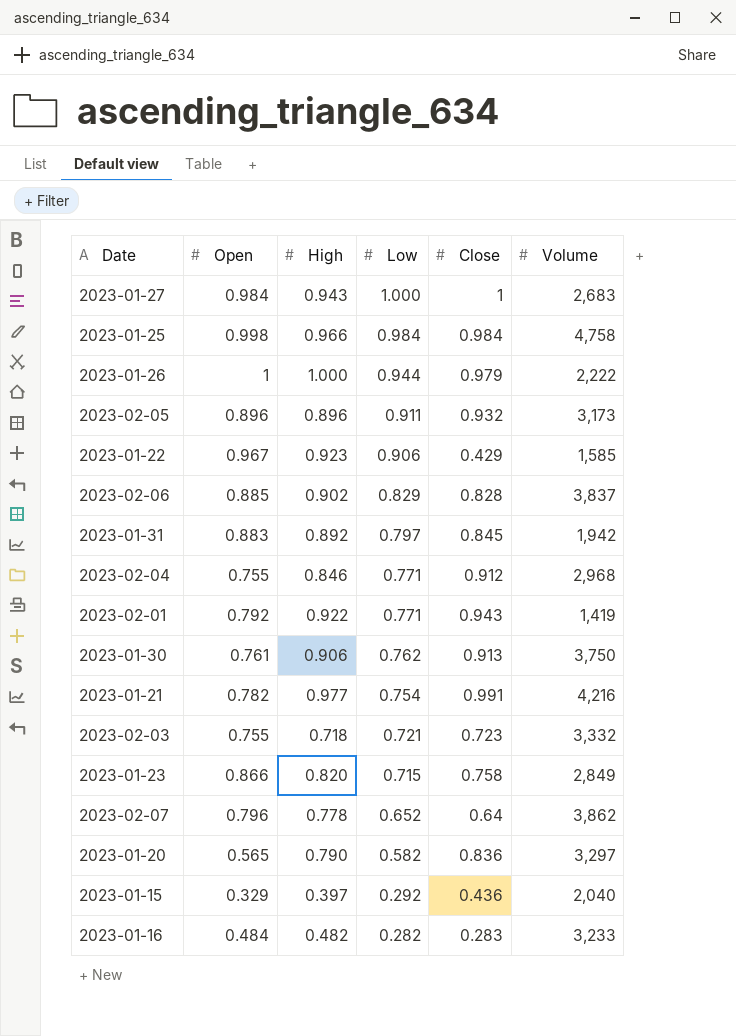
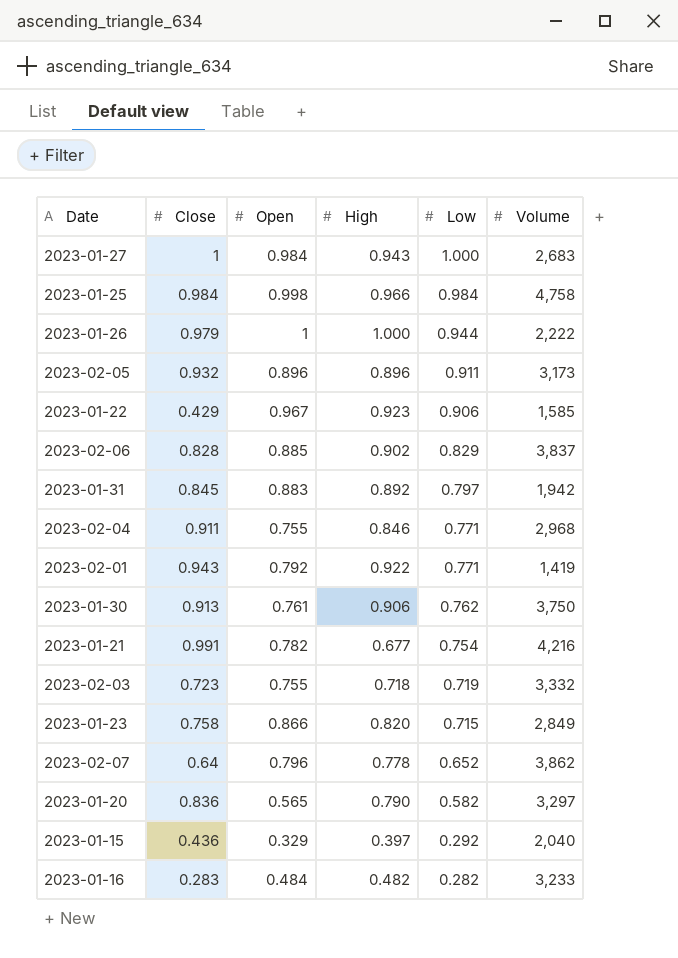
column Close | position: 5 -> 2
2023-02-04 | Close: 0.912 -> 0.911
2023-01-21 | High: 0.977 -> 0.677
2023-02-03 | Low: 0.721 -> 0.719

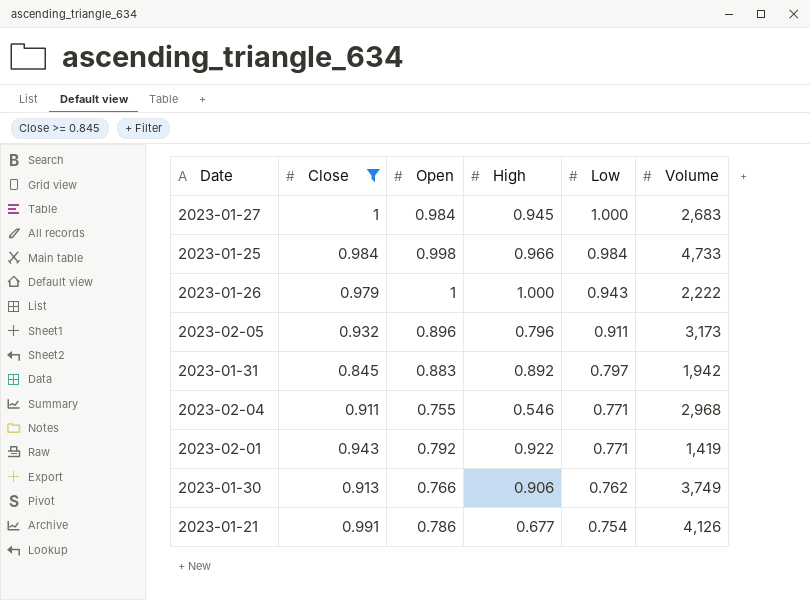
filter: none -> Close >= 0.845
2023-01-27 | High: 0.943 -> 0.945
2023-01-25 | Volume: 4,758 -> 4,733
2023-01-26 | Low: 0.944 -> 0.943
2023-02-05 | High: 0.896 -> 0.796
2023-02-04 | High: 0.846 -> 0.546
2023-01-30 | Open: 0.761 -> 0.766
2023-01-30 | Volume: 3,750 -> 3,749
2023-01-21 | Open: 0.782 -> 0.786
2023-01-21 | Volume: 4,216 -> 4,126

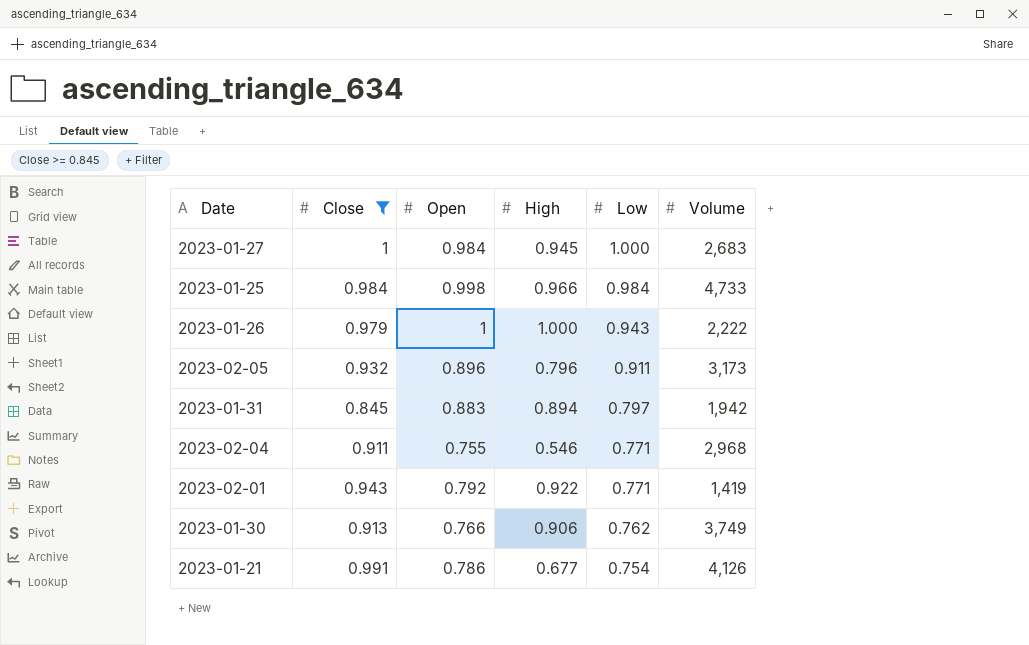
2023-01-31 | High: 0.892 -> 0.894

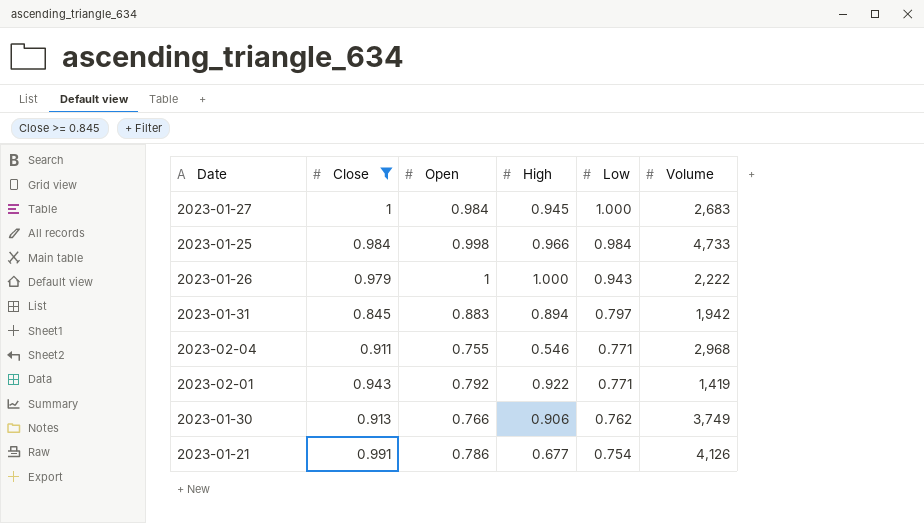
row 2023-02-05: 0.932 | 0.896 | 0.796 | 0.911 | 3,173 -> none

